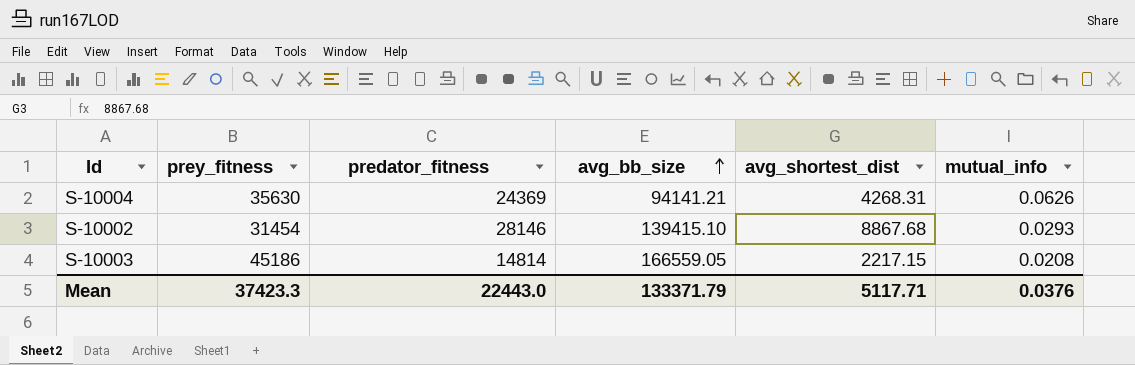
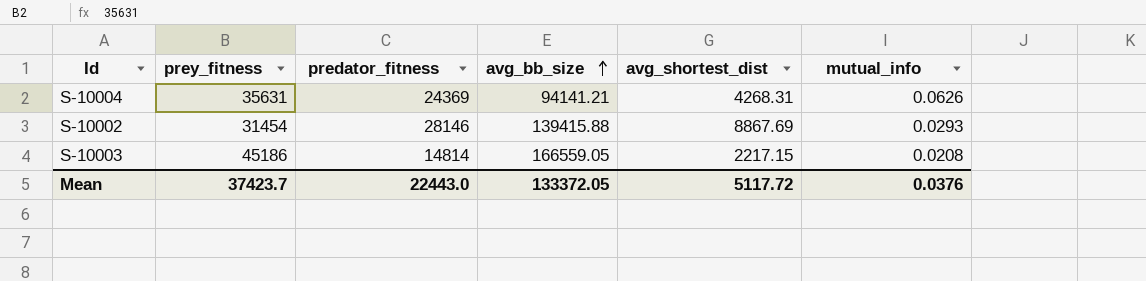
S-10004 | prey_fitness: 35630 -> 35631
S-10002 | avg_bb_size: 139415.10 -> 139415.88
S-10002 | avg_shortest_dist: 8867.68 -> 8867.69
Mean | prey_fitness: 37423.3 -> 37423.7
Mean | avg_bb_size: 133371.79 -> 133372.05
Mean | avg_shortest_dist: 5117.71 -> 5117.72

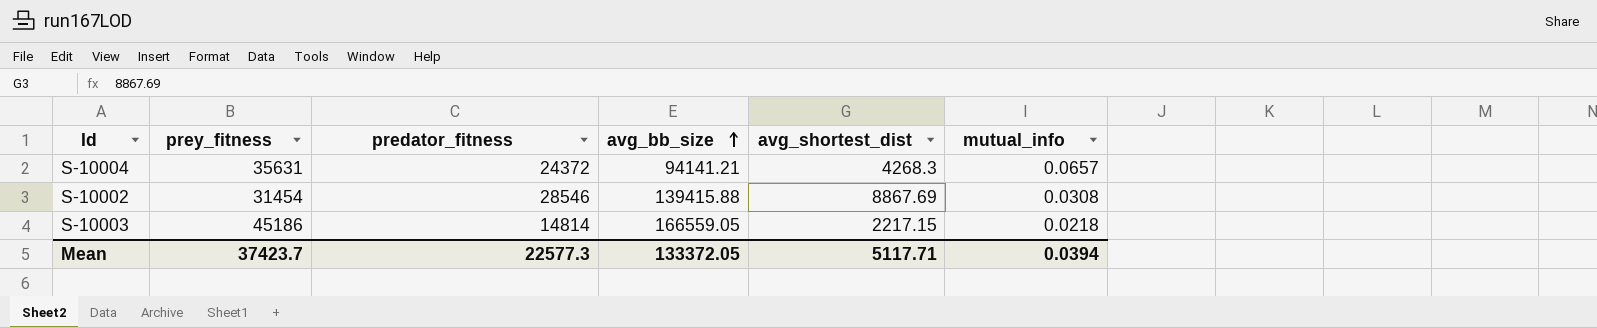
S-10004 | predator_fitness: 24369 -> 24372
S-10004 | avg_shortest_dist: 4268.31 -> 4268.3
S-10004 | mutual_info: 0.0626 -> 0.0657
S-10002 | predator_fitness: 28146 -> 28546
S-10002 | mutual_info: 0.0293 -> 0.0308
S-10003 | mutual_info: 0.0208 -> 0.0218
Mean | predator_fitness: 22443.0 -> 22577.3
Mean | avg_shortest_dist: 5117.72 -> 5117.71
Mean | mutual_info: 0.0376 -> 0.0394

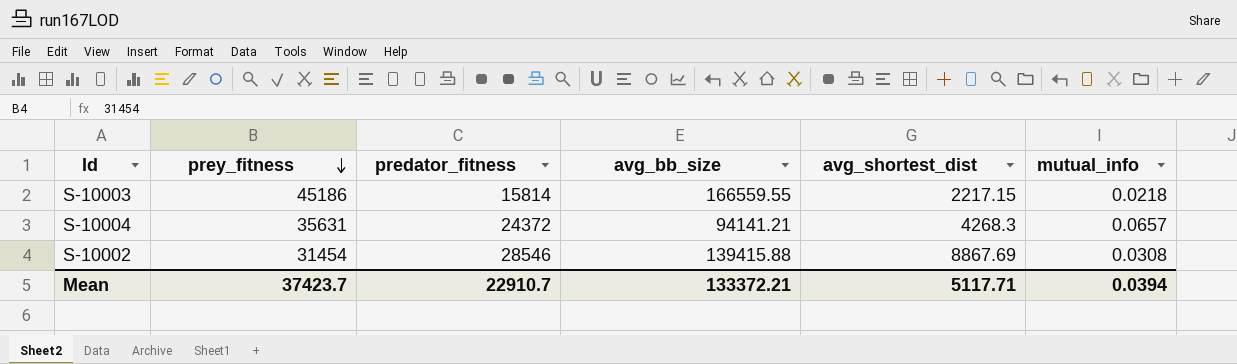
row order: avg_bb_size ascending -> prey_fitness descending
S-10003 | predator_fitness: 14814 -> 15814
S-10003 | avg_bb_size: 166559.05 -> 166559.55
Mean | predator_fitness: 22577.3 -> 22910.7
Mean | avg_bb_size: 133372.05 -> 133372.21

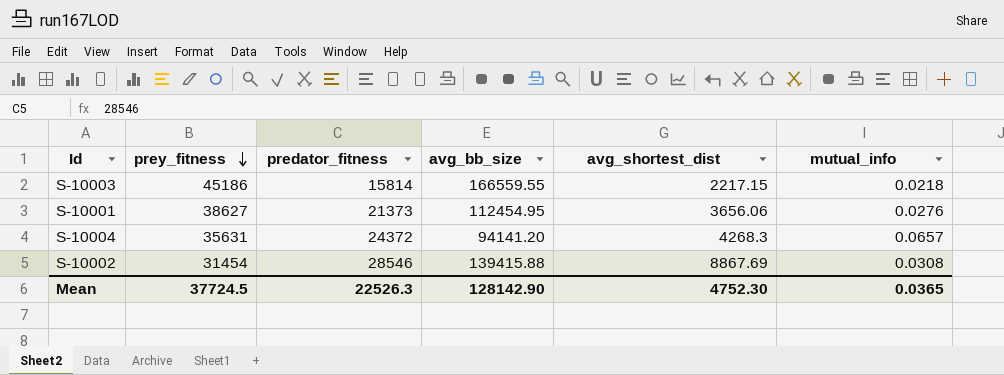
row S-10001: none -> 38627 | 21373 | 112454.95 | 3656.06 | 0.0276
S-10004 | avg_bb_size: 94141.21 -> 94141.20
Mean | prey_fitness: 37423.7 -> 37724.5
Mean | predator_fitness: 22910.7 -> 22526.3
Mean | avg_bb_size: 133372.21 -> 128142.90
Mean | avg_shortest_dist: 5117.71 -> 4752.30
Mean | mutual_info: 0.0394 -> 0.0365

